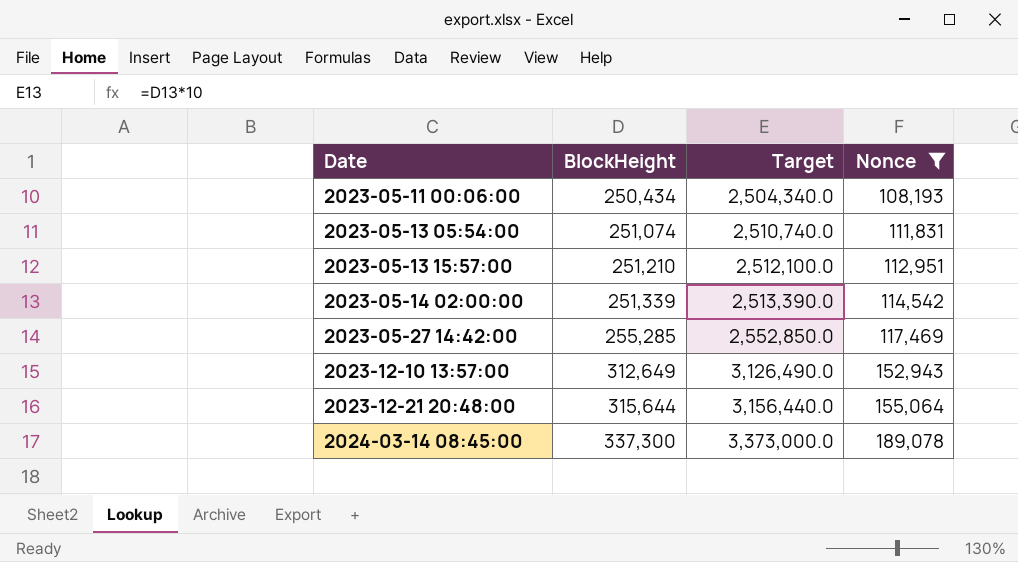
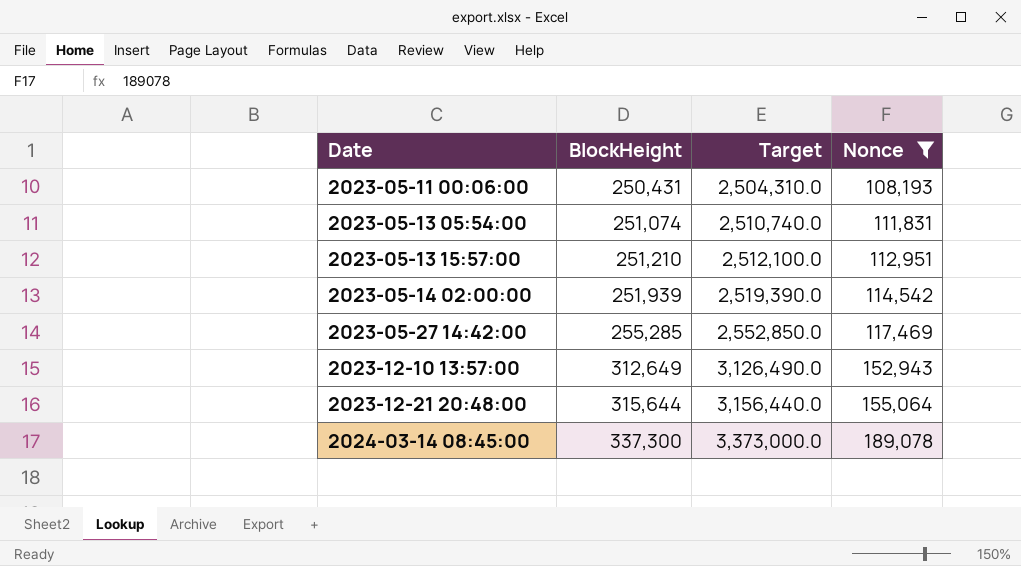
2023-05-11 00:06:00 | BlockHeight: 250,434 -> 250,431
2023-05-11 00:06:00 | Target: 2,504,340.0 -> 2,504,310.0
2023-05-14 02:00:00 | BlockHeight: 251,339 -> 251,939
2023-05-14 02:00:00 | Target: 2,513,390.0 -> 2,519,390.0

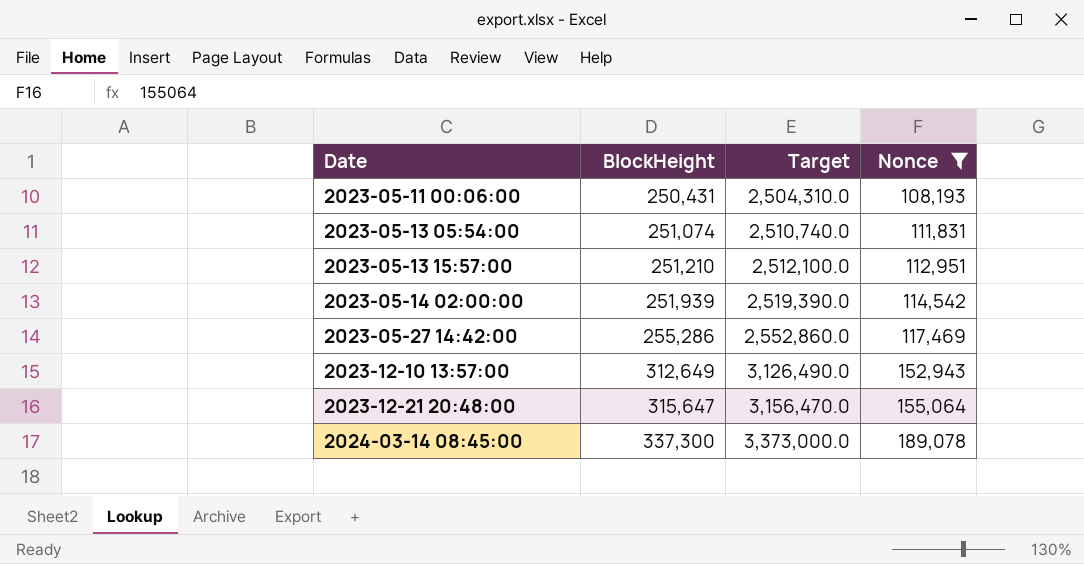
2023-05-27 14:42:00 | BlockHeight: 255,285 -> 255,286
2023-05-27 14:42:00 | Target: 2,552,850.0 -> 2,552,860.0
2023-12-21 20:48:00 | BlockHeight: 315,644 -> 315,647
2023-12-21 20:48:00 | Target: 3,156,440.0 -> 3,156,470.0

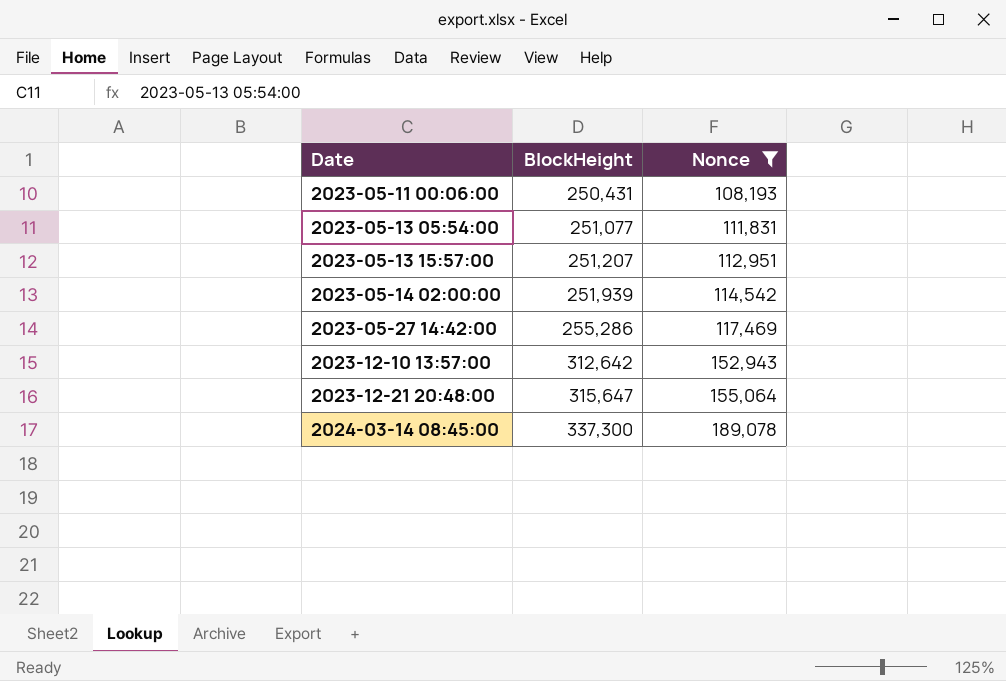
column Target | formula: [BlockHeight] * 10 -> none
2023-05-13 05:54:00 | BlockHeight: 251,074 -> 251,077
2023-05-13 15:57:00 | BlockHeight: 251,210 -> 251,207
2023-12-10 13:57:00 | BlockHeight: 312,649 -> 312,642

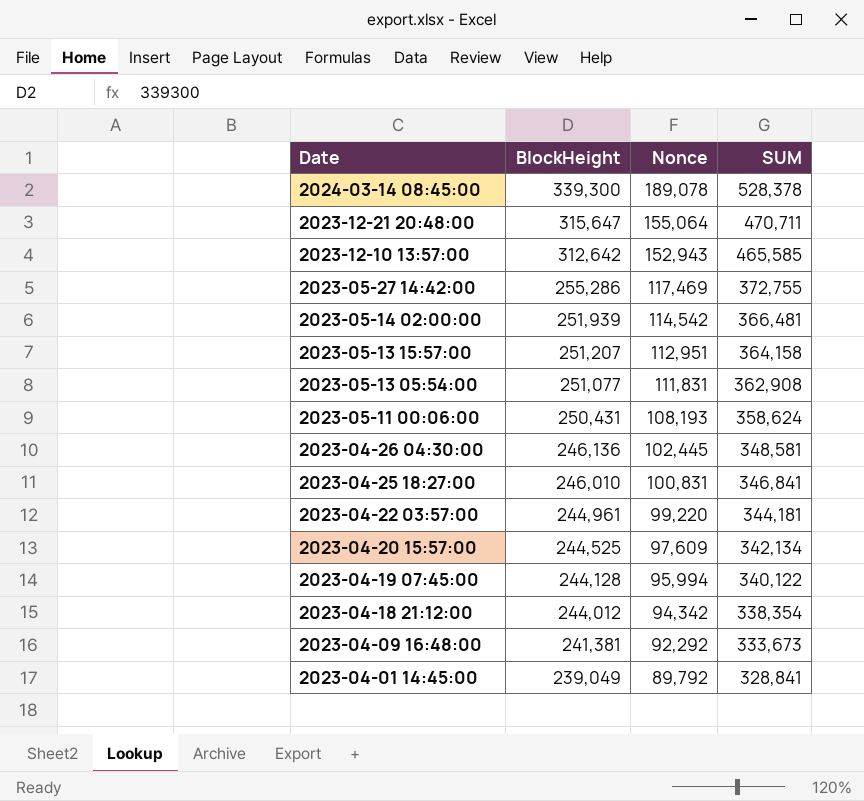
filter: Nonce >= 108,193 -> none
row order: Date ascending -> Date descending
column SUM | formula: none -> [BlockHeight] + [Nonce]
2024-03-14 08:45:00 | BlockHeight: 337,300 -> 339,300

